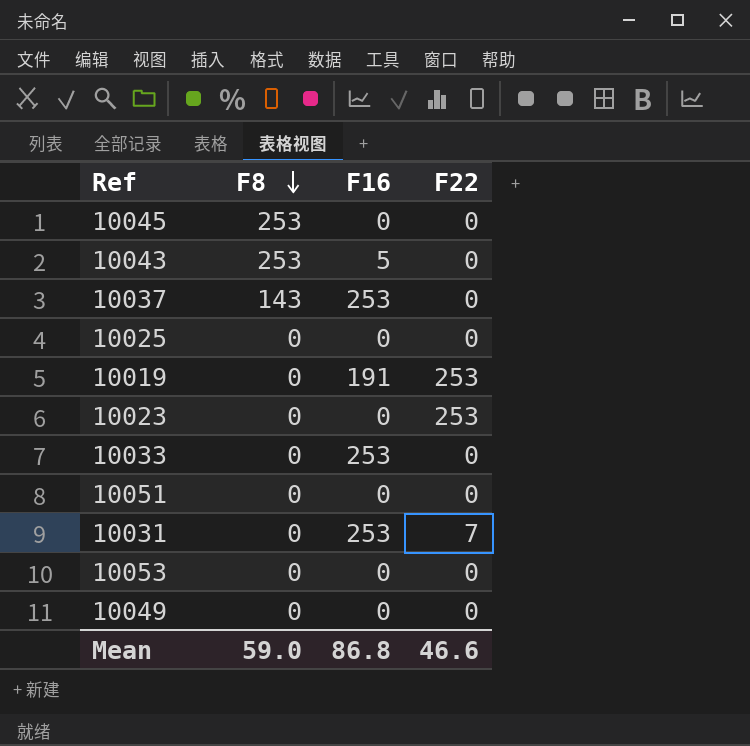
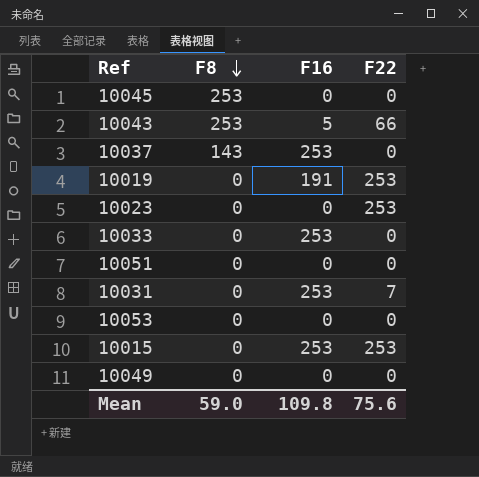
row 10025: 0 | 0 | 0 -> none
10043 | F22: 0 -> 66
row 10015: none -> 0 | 253 | 253
Mean | F16: 86.8 -> 109.8
Mean | F22: 46.6 -> 75.6

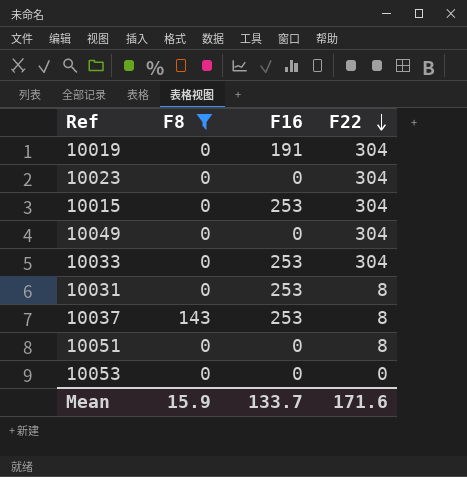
filter: none -> F8 != 253
row order: F8 descending -> F22 descending
10019 | F22: 253 -> 304
10023 | F22: 253 -> 304
10015 | F22: 253 -> 304
10049 | F22: 0 -> 304
10033 | F22: 0 -> 304
10031 | F22: 7 -> 8
10037 | F22: 0 -> 8
10051 | F22: 0 -> 8
Mean | F8: 59.0 -> 15.9
Mean | F16: 109.8 -> 133.7
Mean | F22: 75.6 -> 171.6

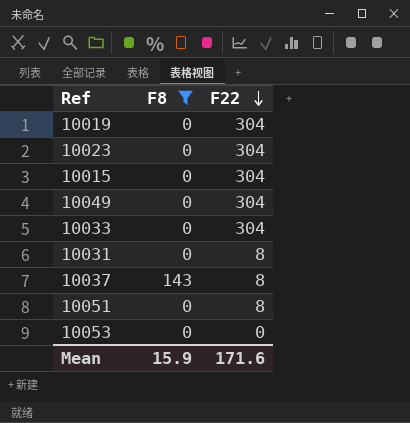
column F16 | position: 3 -> none

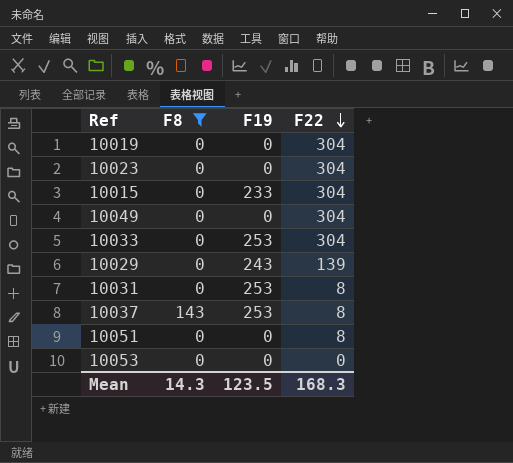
column F19 | position: none -> 3
row 10029: none -> 0 | 243 | 139
Mean | F8: 15.9 -> 14.3
Mean | F22: 171.6 -> 168.3

